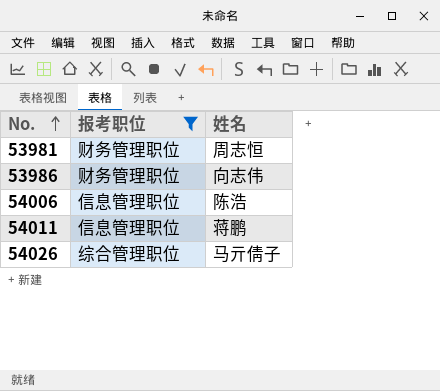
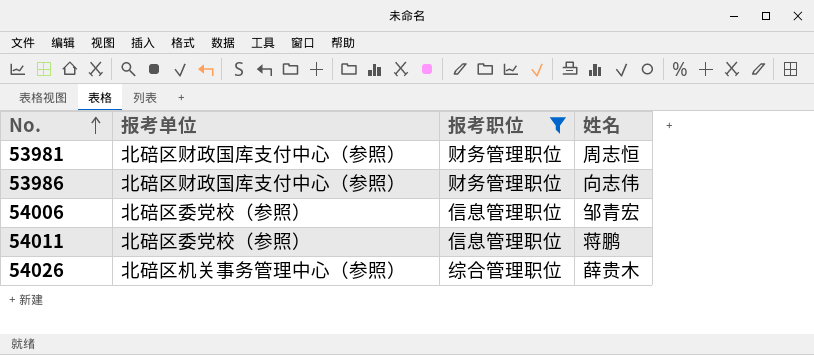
column 报考单位 | position: none -> 2
54006 | 姓名: 陈浩 -> 邹青宏
54026 | 姓名: 马亓倩子 -> 薛贵木

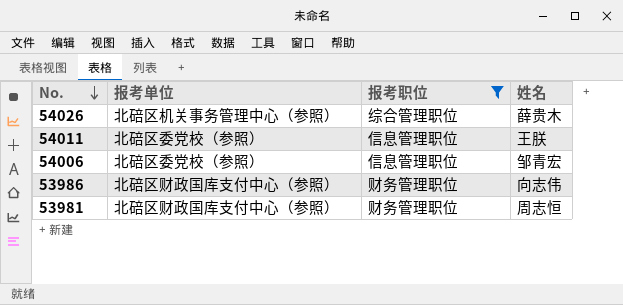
row order: No. ascending -> No. descending
54011 | 姓名: 蒋鹏 -> 王朕

